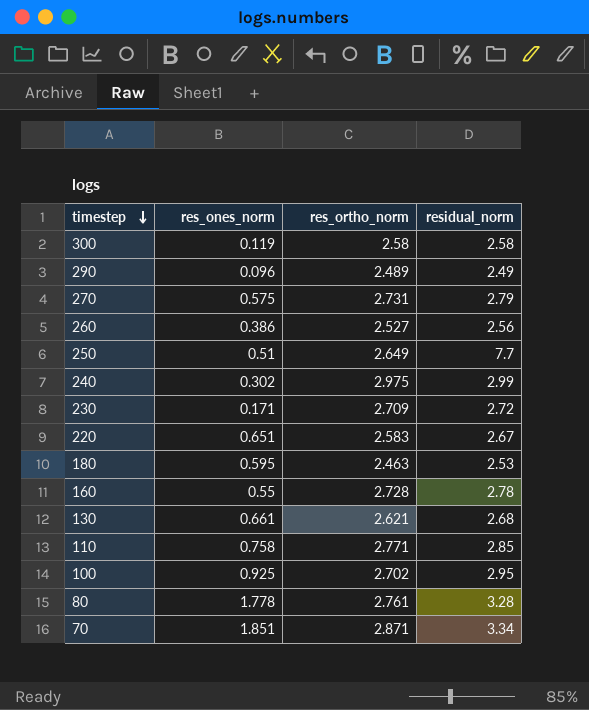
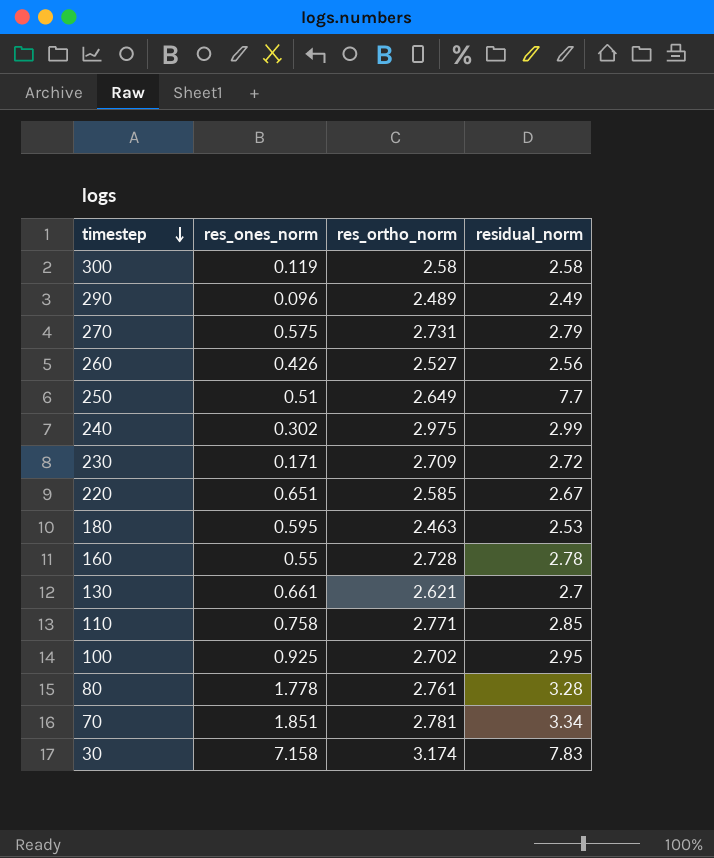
260 | res_ones_norm: 0.386 -> 0.426
220 | res_ortho_norm: 2.583 -> 2.585
130 | residual_norm: 2.68 -> 2.7
70 | res_ortho_norm: 2.871 -> 2.781
row 30: none -> 7.158 | 3.174 | 7.83

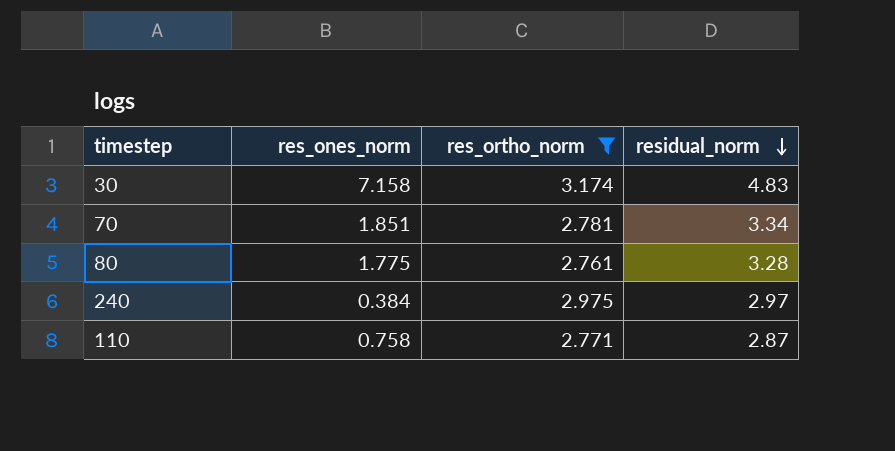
filter: none -> res_ortho_norm >= 2.761
row order: timestep descending -> residual_norm descending
30 | residual_norm: 7.83 -> 4.83
80 | res_ones_norm: 1.778 -> 1.775
240 | res_ones_norm: 0.302 -> 0.384
240 | residual_norm: 2.99 -> 2.97
110 | residual_norm: 2.85 -> 2.87

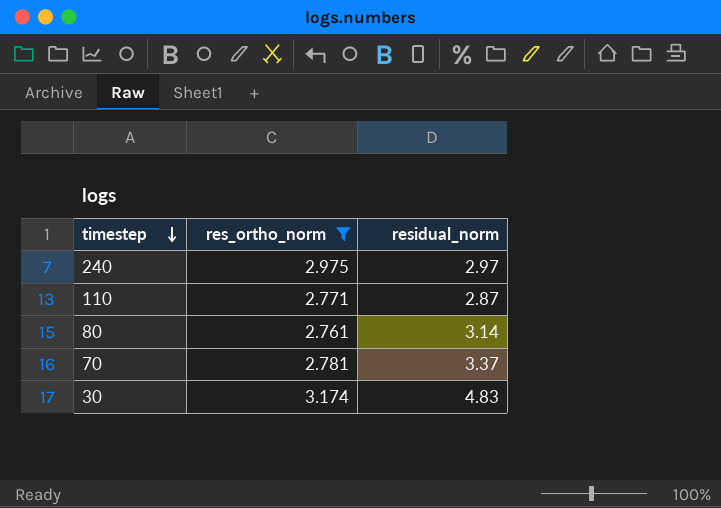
row order: residual_norm descending -> timestep descending
column res_ones_norm | position: 2 -> none
80 | residual_norm: 3.28 -> 3.14
70 | residual_norm: 3.34 -> 3.37

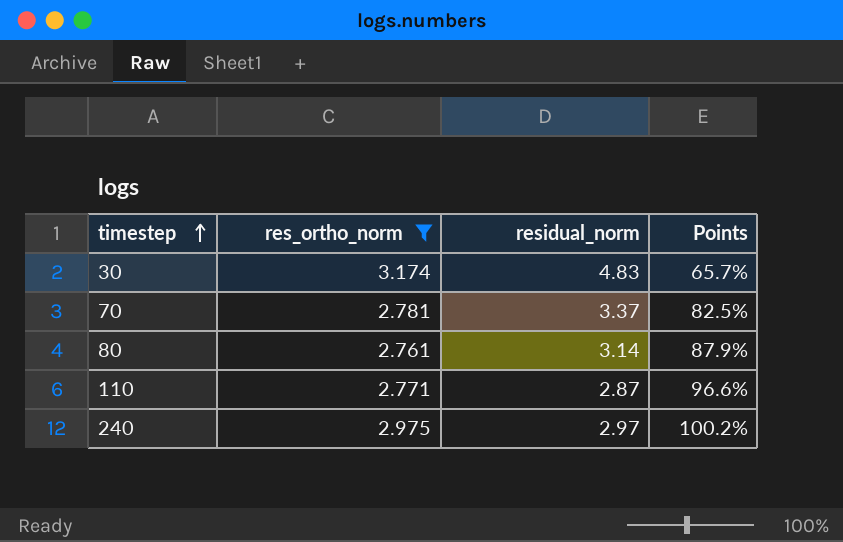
row order: timestep descending -> timestep ascending
column Points | formula: none -> [res_ortho_norm] / [residual_norm]

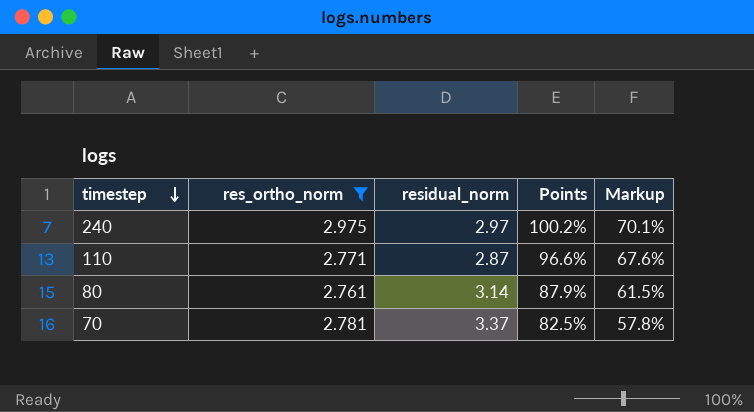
row order: timestep ascending -> timestep descending
column Markup | formula: none -> [Points] * 0.7
row 30: 3.174 | 4.83 | 65.7% -> none

